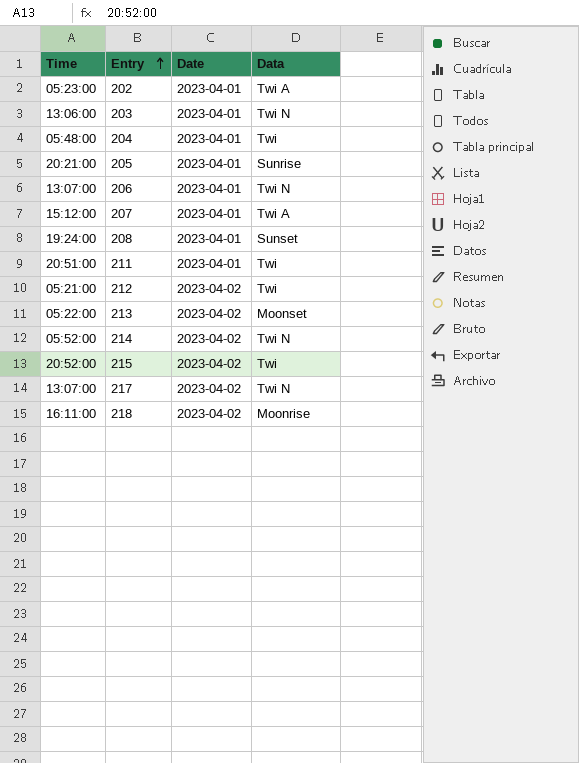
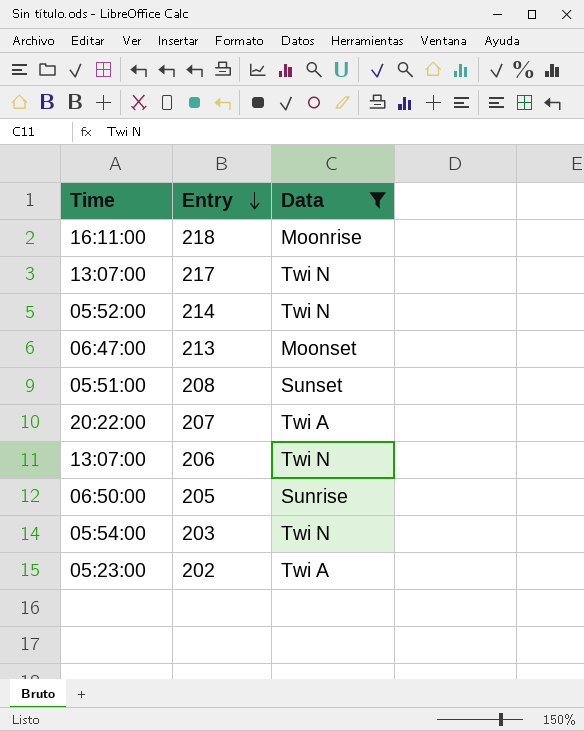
filter: none -> Data != Twi
row order: Entry ascending -> Entry descending
column Date | position: 3 -> none
213 | Time: 05:22:00 -> 06:47:00
208 | Time: 19:24:00 -> 05:51:00
207 | Time: 15:12:00 -> 20:22:00
205 | Time: 20:21:00 -> 06:50:00
203 | Time: 13:06:00 -> 05:54:00

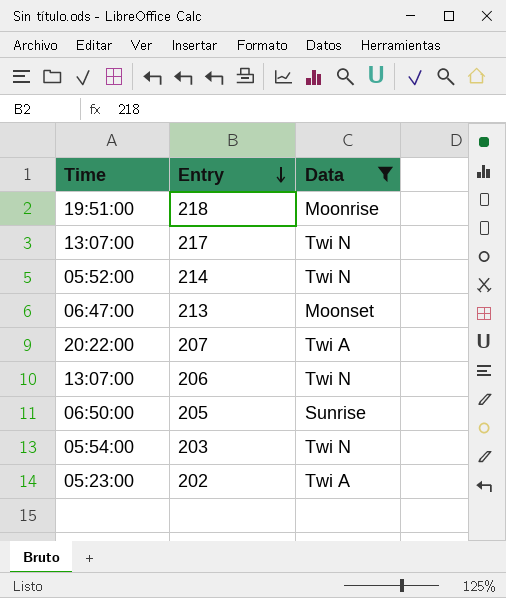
row 208: 05:51:00 | Sunset -> none
218 | Time: 16:11:00 -> 19:51:00

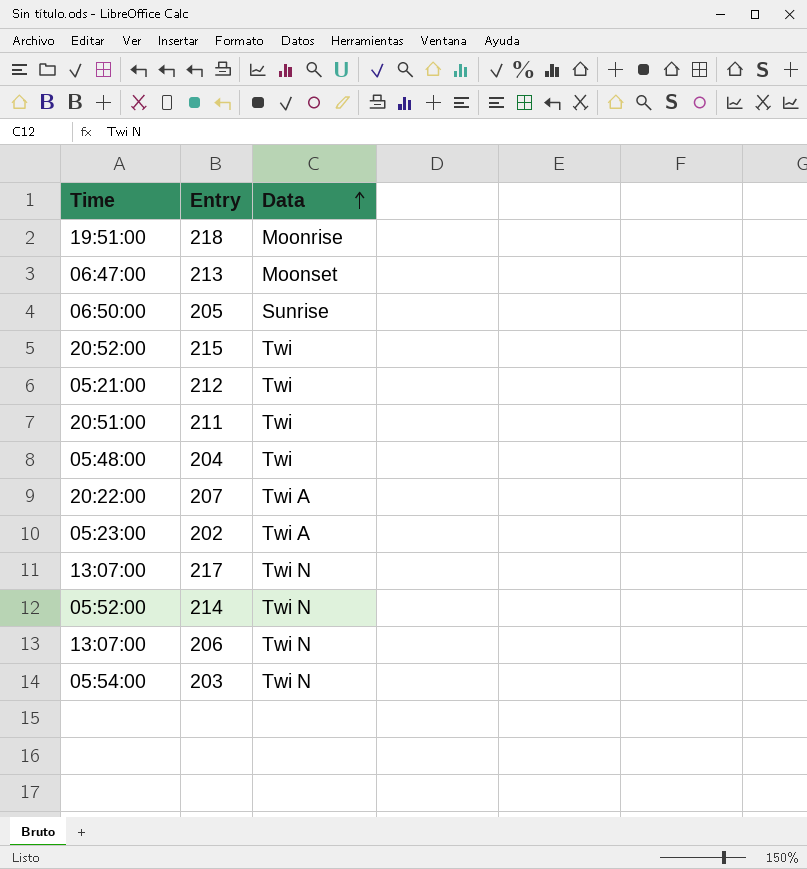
filter: Data != Twi -> none
row order: Entry descending -> Data ascending

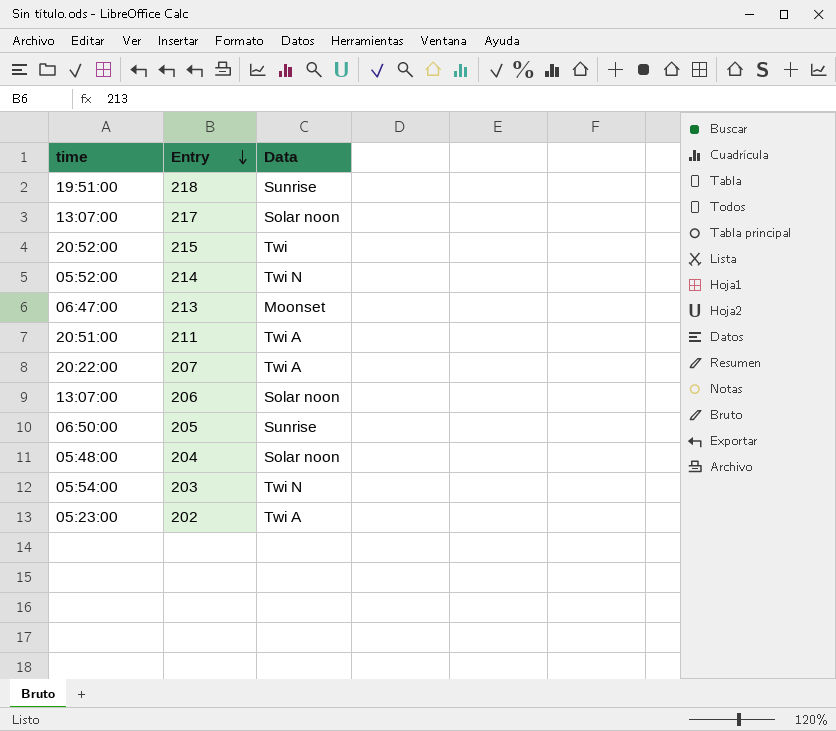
row order: Data ascending -> Entry descending
column name: Time -> time
row 212: 05:21:00 | Twi -> none
218 | Data: Moonrise -> Sunrise
217 | Data: Twi N -> Solar noon
211 | Data: Twi -> Twi A
206 | Data: Twi N -> Solar noon
204 | Data: Twi -> Solar noon

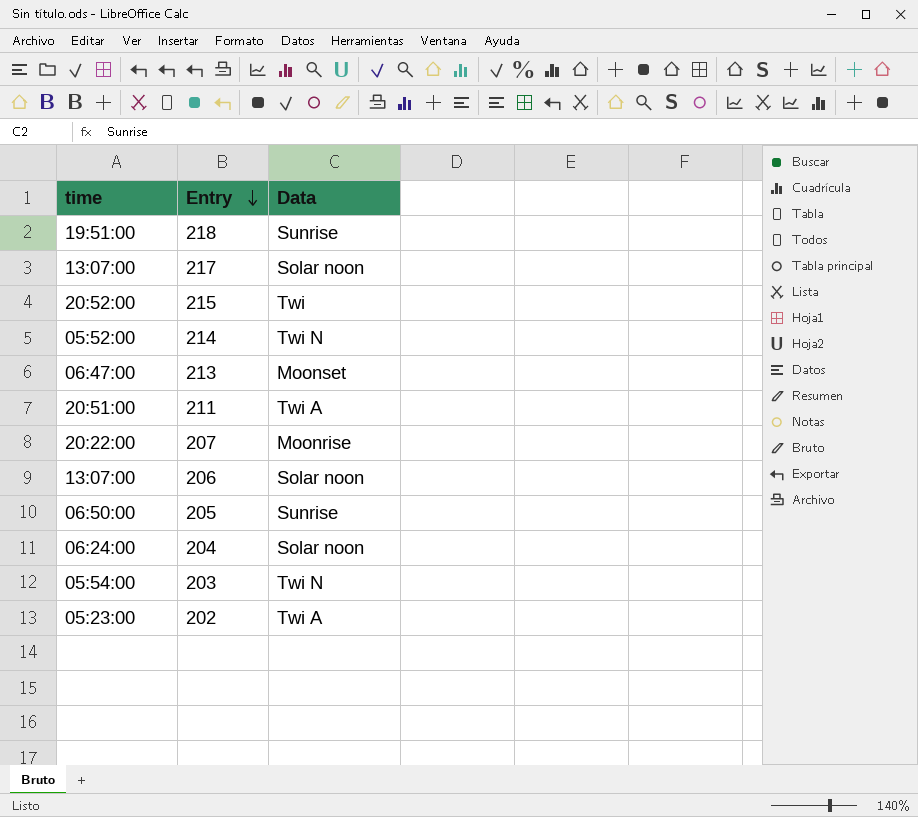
207 | Data: Twi A -> Moonrise
204 | time: 05:48:00 -> 06:24:00

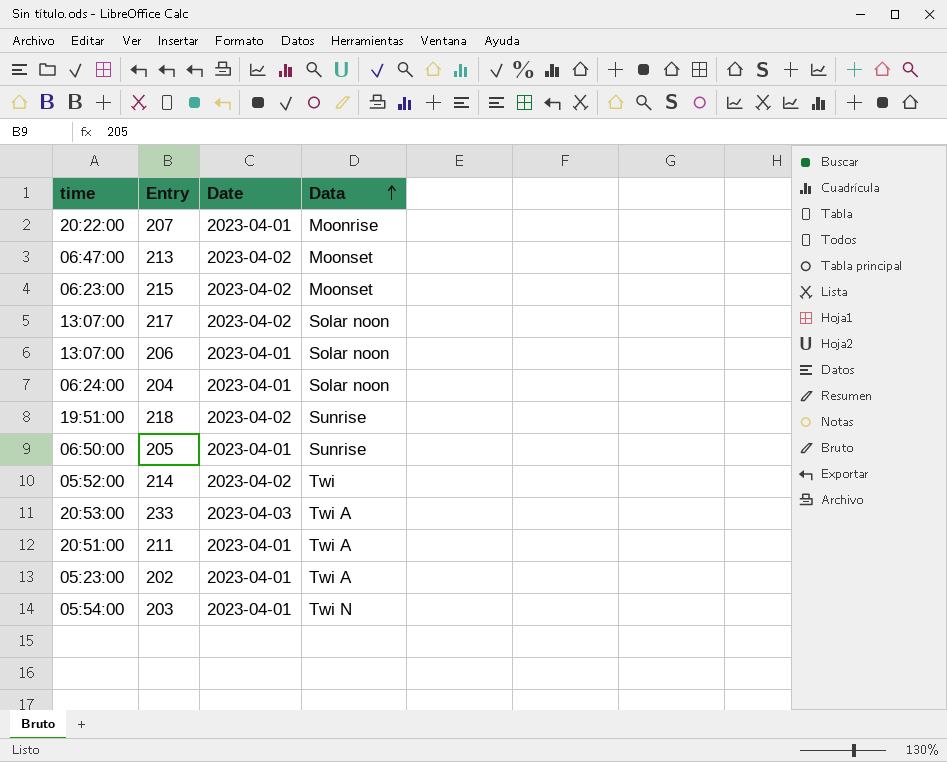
row order: Entry descending -> Data ascending
column Date | position: none -> 3
215 | time: 20:52:00 -> 06:23:00
215 | Data: Twi -> Moonset
214 | Data: Twi N -> Twi
row 233: none -> 20:53:00 | 2023-04-03 | Twi A

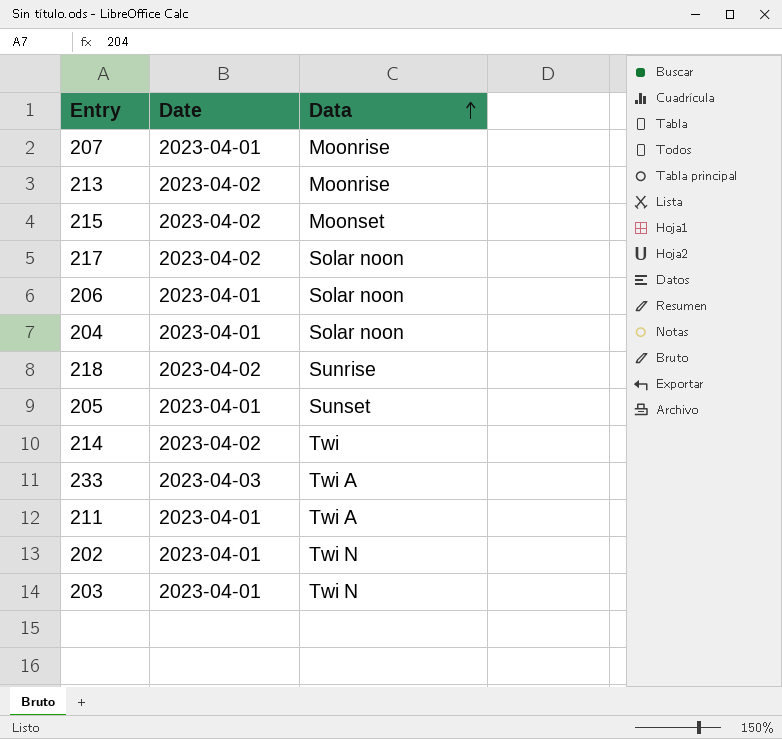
column time | position: 1 -> none
213 | Data: Moonset -> Moonrise
205 | Data: Sunrise -> Sunset
202 | Data: Twi A -> Twi N

